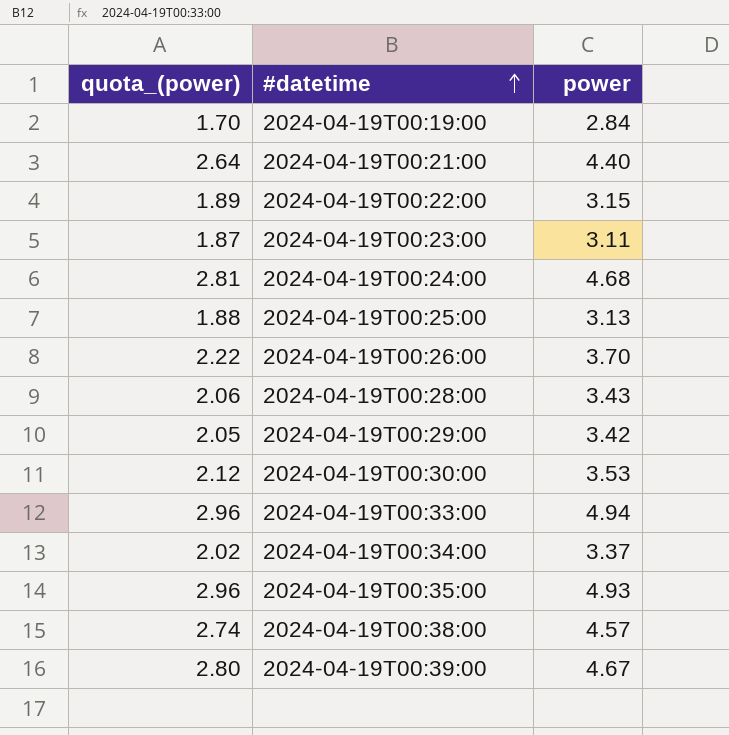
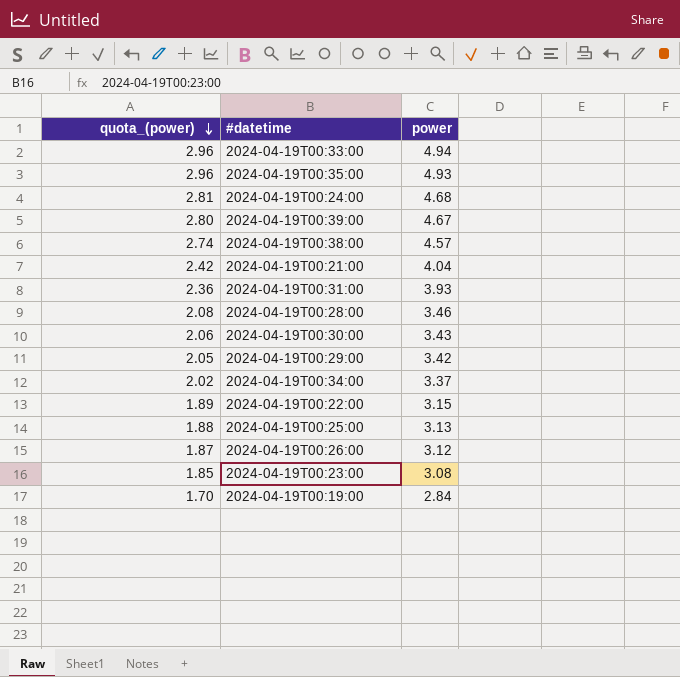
row order: #datetime ascending -> quota_(power) descending
2024-04-19T00:21:00 | quota_(power): 2.64 -> 2.42
2024-04-19T00:21:00 | power: 4.40 -> 4.04
row 2024-04-19T00:31:00: none -> 2.36 | 3.93
2024-04-19T00:28:00 | quota_(power): 2.06 -> 2.08
2024-04-19T00:28:00 | power: 3.43 -> 3.46
2024-04-19T00:30:00 | quota_(power): 2.12 -> 2.06
2024-04-19T00:30:00 | power: 3.53 -> 3.43
2024-04-19T00:26:00 | quota_(power): 2.22 -> 1.87
2024-04-19T00:26:00 | power: 3.70 -> 3.12
2024-04-19T00:23:00 | quota_(power): 1.87 -> 1.85
2024-04-19T00:23:00 | power: 3.11 -> 3.08

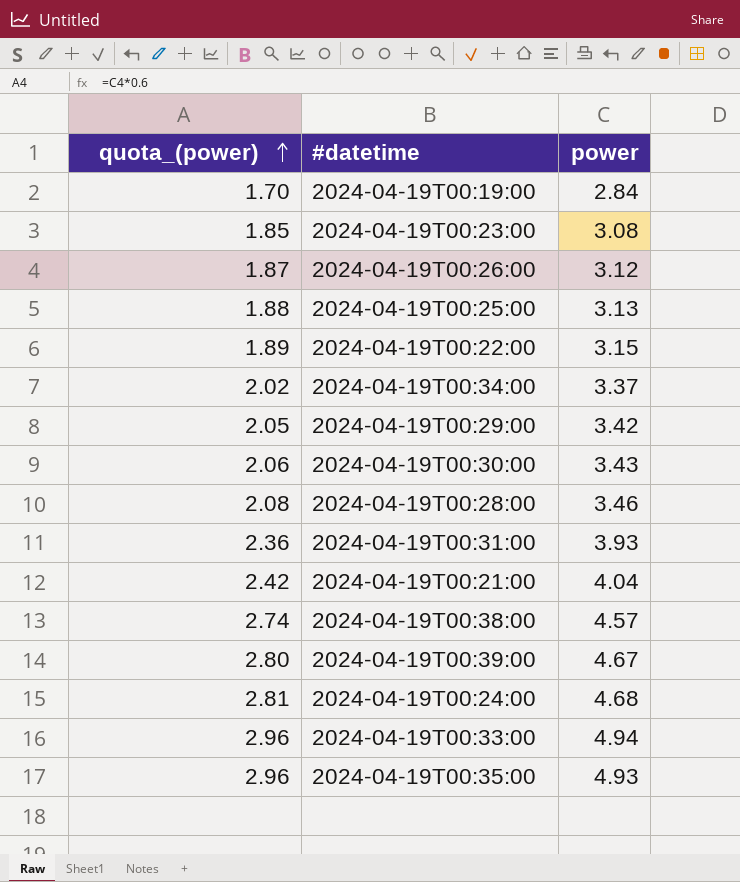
row order: quota_(power) descending -> quota_(power) ascending

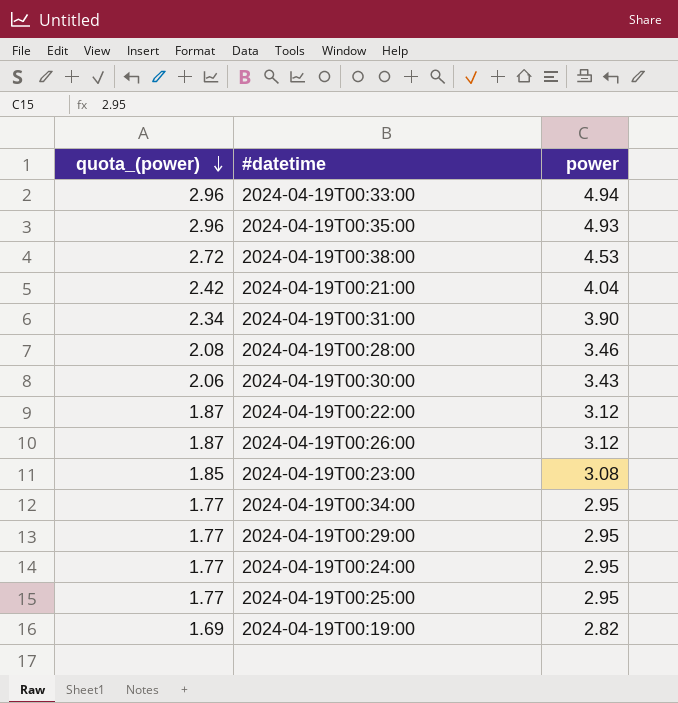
row order: quota_(power) ascending -> quota_(power) descending
row 2024-04-19T00:39:00: 2.80 | 4.67 -> none
2024-04-19T00:38:00 | quota_(power): 2.74 -> 2.72
2024-04-19T00:38:00 | power: 4.57 -> 4.53
2024-04-19T00:31:00 | quota_(power): 2.36 -> 2.34
2024-04-19T00:31:00 | power: 3.93 -> 3.90
2024-04-19T00:22:00 | quota_(power): 1.89 -> 1.87
2024-04-19T00:22:00 | power: 3.15 -> 3.12
2024-04-19T00:34:00 | quota_(power): 2.02 -> 1.77
2024-04-19T00:34:00 | power: 3.37 -> 2.95
2024-04-19T00:29:00 | quota_(power): 2.05 -> 1.77
2024-04-19T00:29:00 | power: 3.42 -> 2.95
2024-04-19T00:24:00 | quota_(power): 2.81 -> 1.77
2024-04-19T00:24:00 | power: 4.68 -> 2.95
2024-04-19T00:25:00 | quota_(power): 1.88 -> 1.77
2024-04-19T00:25:00 | power: 3.13 -> 2.95
2024-04-19T00:19:00 | quota_(power): 1.70 -> 1.69
2024-04-19T00:19:00 | power: 2.84 -> 2.82

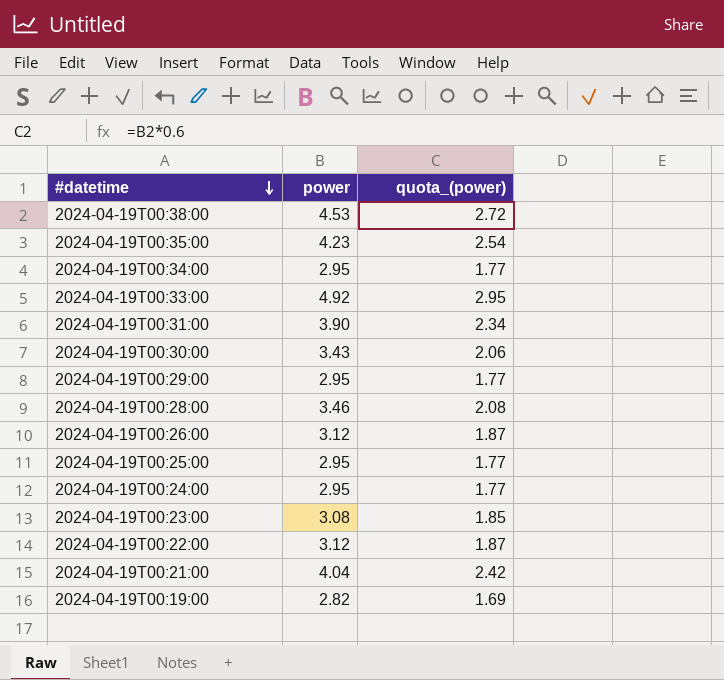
row order: quota_(power) descending -> #datetime descending
column quota_(power) | position: 1 -> 3
2024-04-19T00:35:00 | power: 4.93 -> 4.23
2024-04-19T00:35:00 | quota_(power): 2.96 -> 2.54
2024-04-19T00:33:00 | power: 4.94 -> 4.92
2024-04-19T00:33:00 | quota_(power): 2.96 -> 2.95

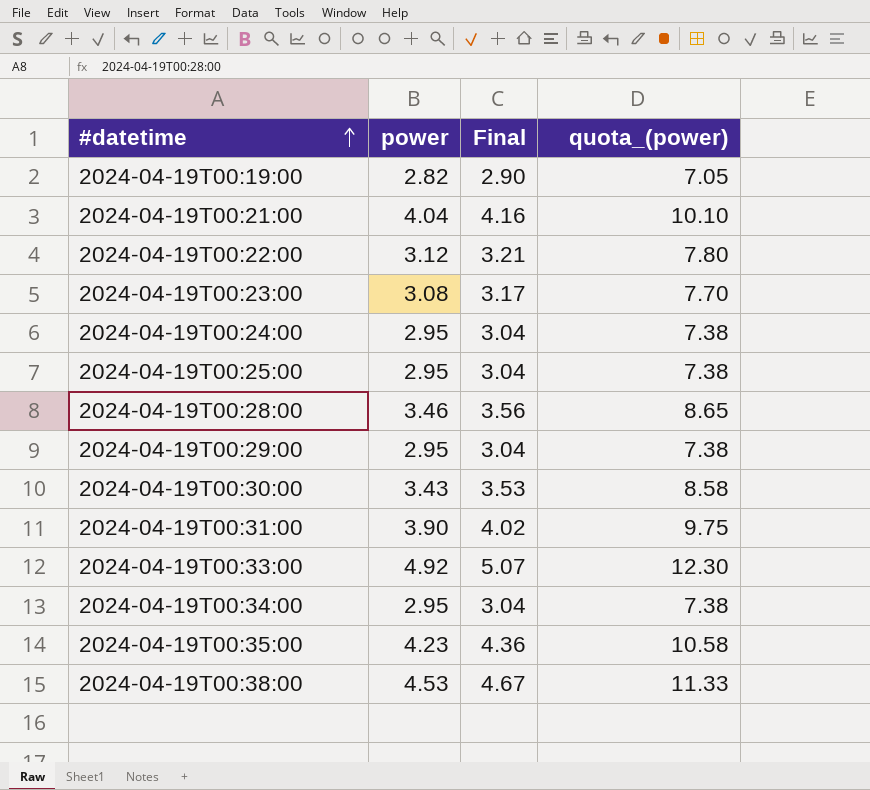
row order: #datetime descending -> #datetime ascending
column Final | formula: none -> [power] * 1.03
column quota_(power) | formula: [power] * 0.6 -> [power] * 2.5
row 2024-04-19T00:26:00: 3.12 | 1.87 -> none

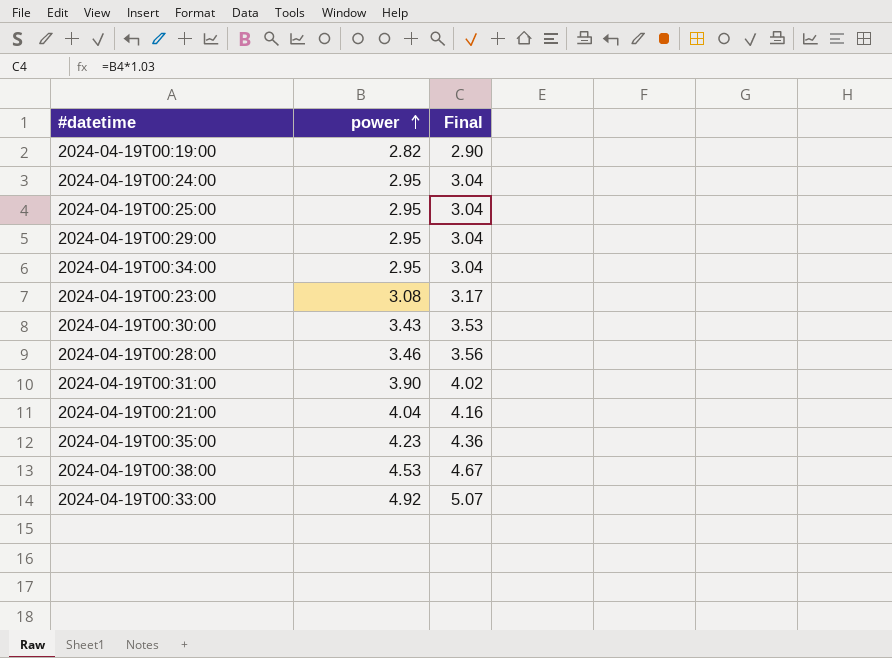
row order: #datetime ascending -> power ascending
column quota_(power) | formula: [power] * 2.5 -> none
row 2024-04-19T00:22:00: 3.12 | 3.21 | 7.80 -> none

